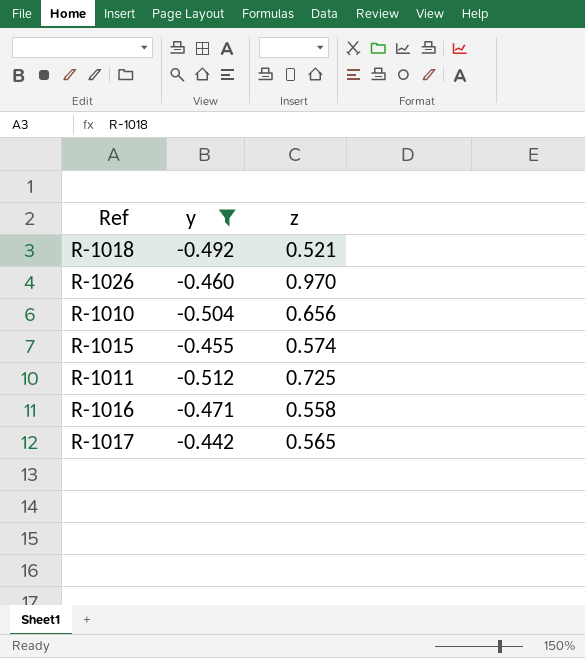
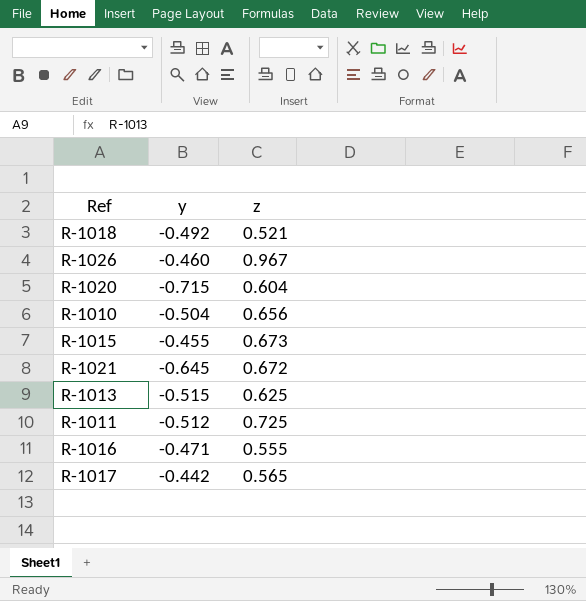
filter: y >= -0.512 -> none
R-1026 | z: 0.970 -> 0.967
R-1015 | z: 0.574 -> 0.673
R-1016 | z: 0.558 -> 0.555

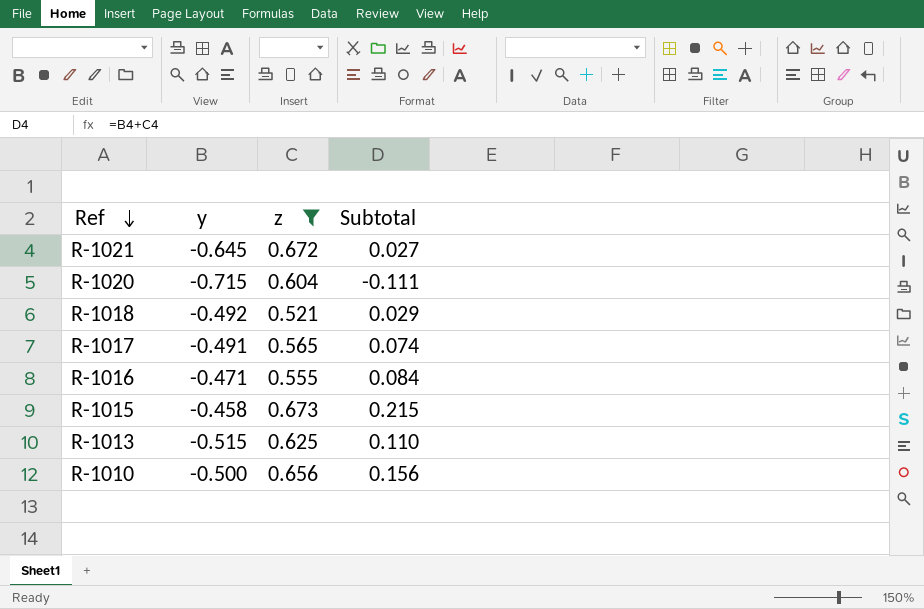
filter: none -> z <= 0.673
row order: none -> Ref descending
column Subtotal | formula: none -> [y] + [z]
R-1017 | y: -0.442 -> -0.491
R-1015 | y: -0.455 -> -0.458
R-1010 | y: -0.504 -> -0.500

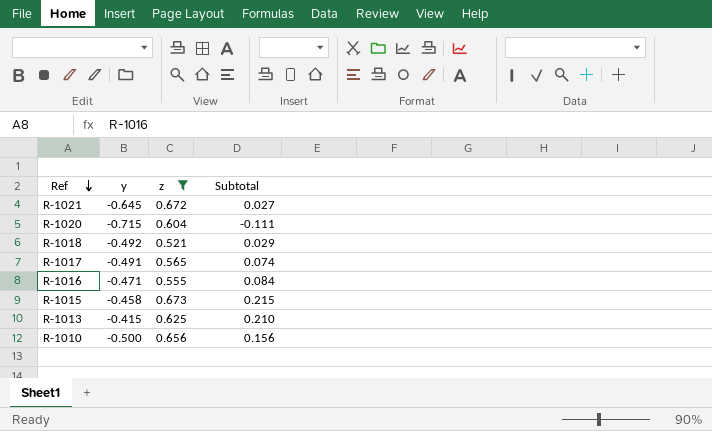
R-1013 | y: -0.515 -> -0.415
R-1013 | Subtotal: 0.110 -> 0.210

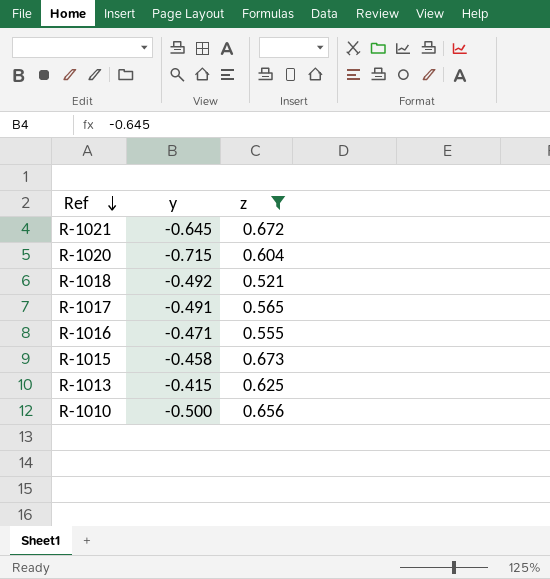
column Subtotal | formula: [y] + [z] -> none

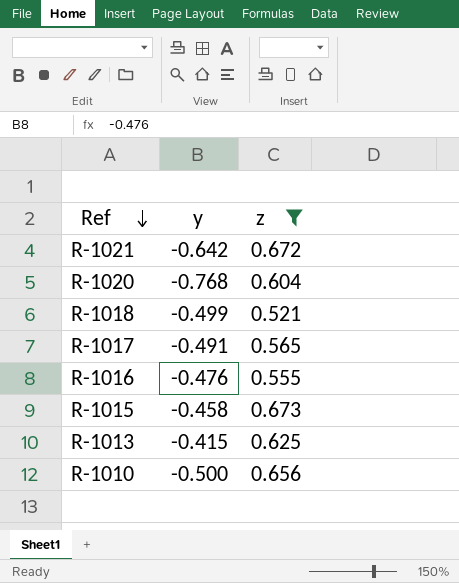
R-1021 | y: -0.645 -> -0.642
R-1020 | y: -0.715 -> -0.768
R-1018 | y: -0.492 -> -0.499
R-1016 | y: -0.471 -> -0.476

